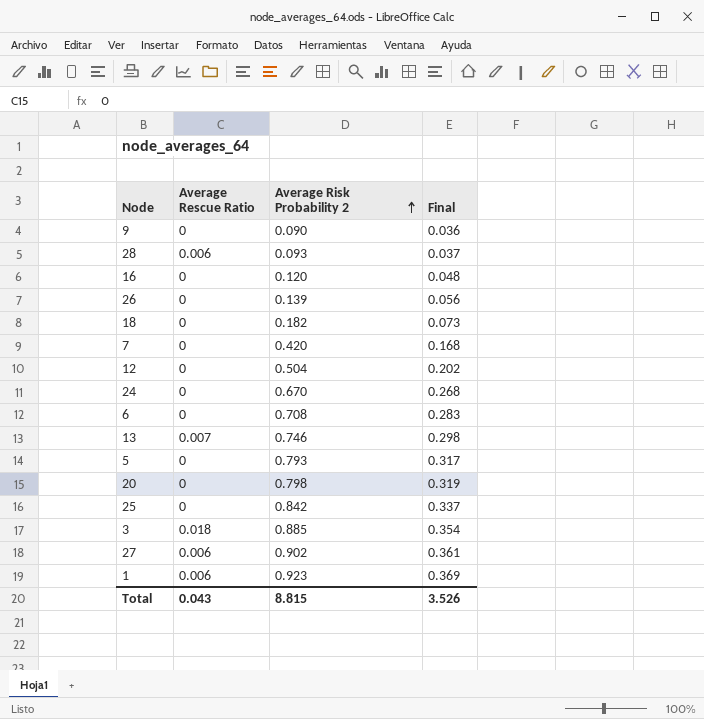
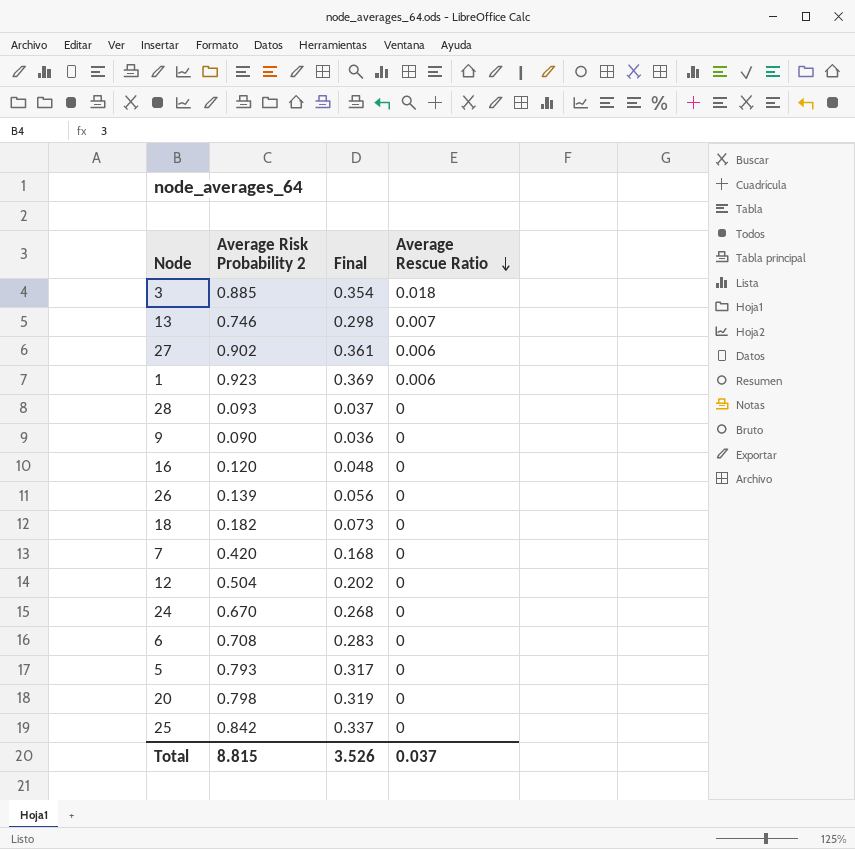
row order: Average Risk Probability 2 ascending -> Average Rescue Ratio descending
column Average Rescue Ratio | position: 2 -> 4
28 | Average Rescue Ratio: 0.006 -> 0
Total | Average Rescue Ratio: 0.043 -> 0.037

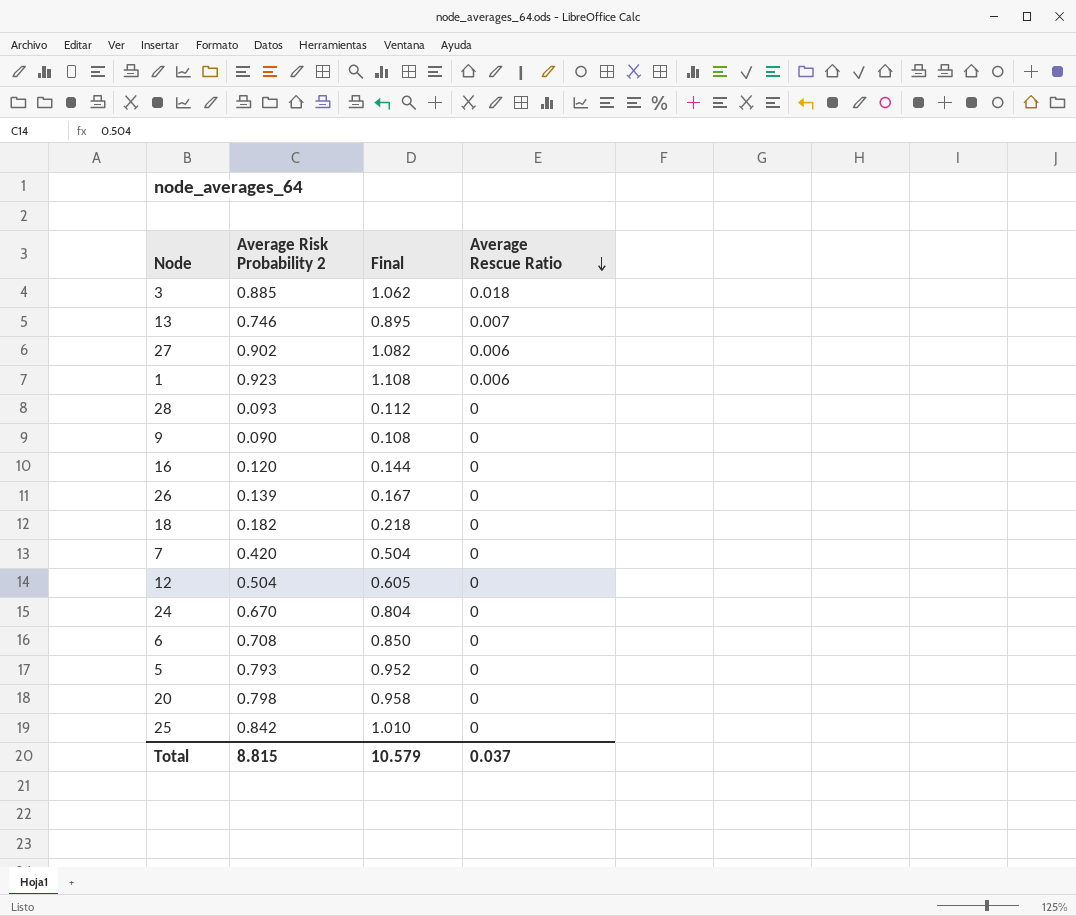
column Final | formula: [Average Risk Probability 2] * 0.4 -> [Average Risk Probability 2] * 1.2
Total | Final: 3.526 -> 10.579

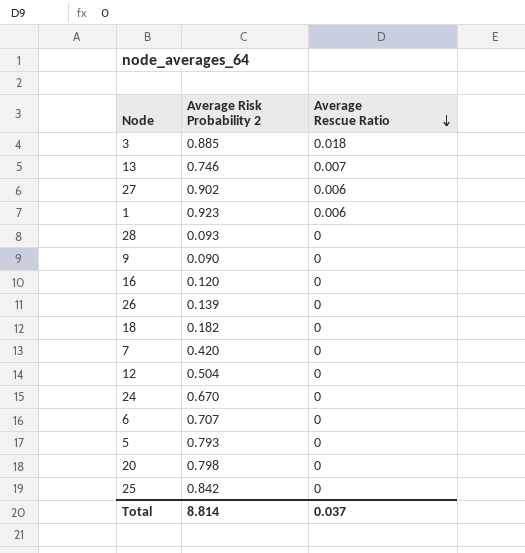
column Final | formula: [Average Risk Probability 2] * 1.2 -> none
6 | Average Risk Probability 2: 0.708 -> 0.707
Total | Average Risk Probability 2: 8.815 -> 8.814

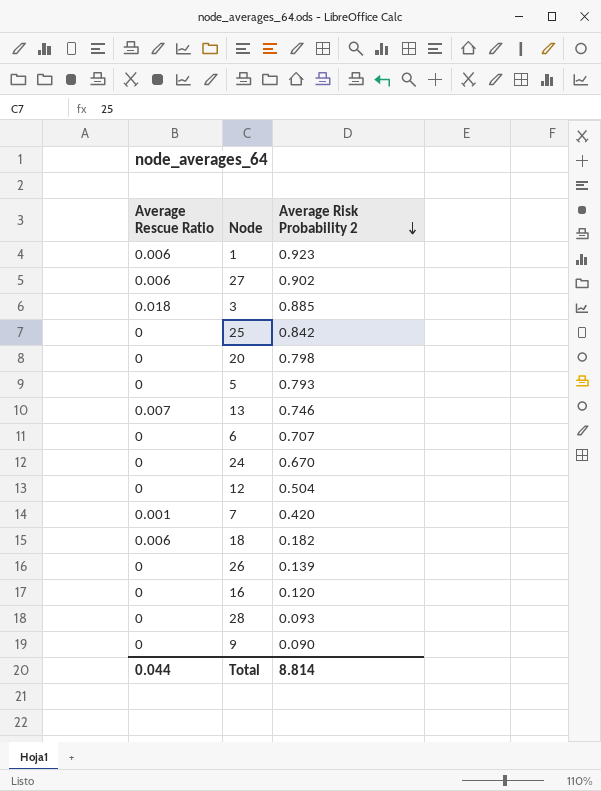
row order: Average Rescue Ratio descending -> Average Risk Probability 2 descending
column Average Rescue Ratio | position: 3 -> 1
7 | Average Rescue Ratio: 0 -> 0.001
18 | Average Rescue Ratio: 0 -> 0.006
Total | Average Rescue Ratio: 0.037 -> 0.044

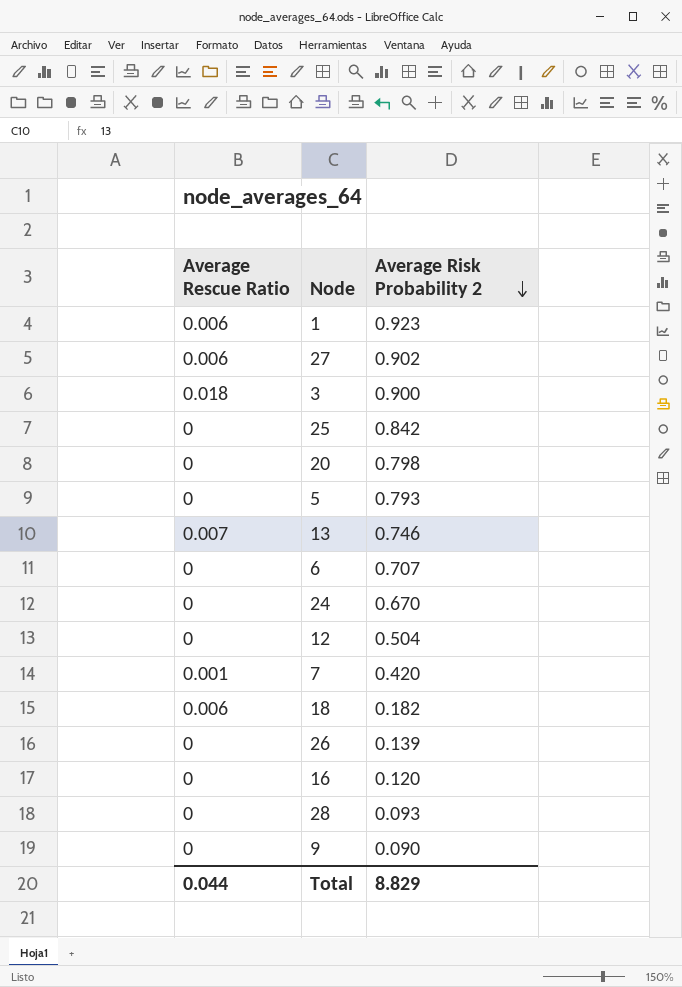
3 | Average Risk Probability 2: 0.885 -> 0.900
Total | Average Risk Probability 2: 8.814 -> 8.829

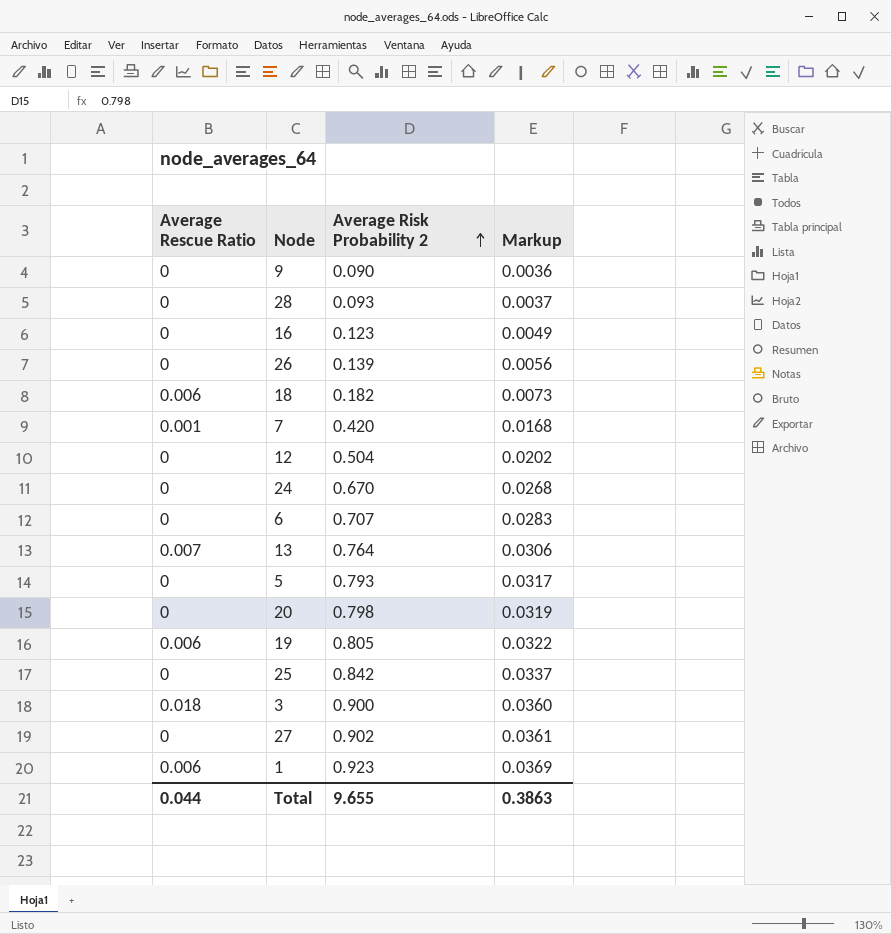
row order: Average Risk Probability 2 descending -> Average Risk Probability 2 ascending
column Markup | formula: none -> [Average Risk Probability 2] * 0.04
16 | Average Risk Probability 2: 0.120 -> 0.123
13 | Average Risk Probability 2: 0.746 -> 0.764
row 19: none -> 0.006 | 0.805 | 0.0322
27 | Average Rescue Ratio: 0.006 -> 0
Total | Average Risk Probability 2: 8.829 -> 9.655

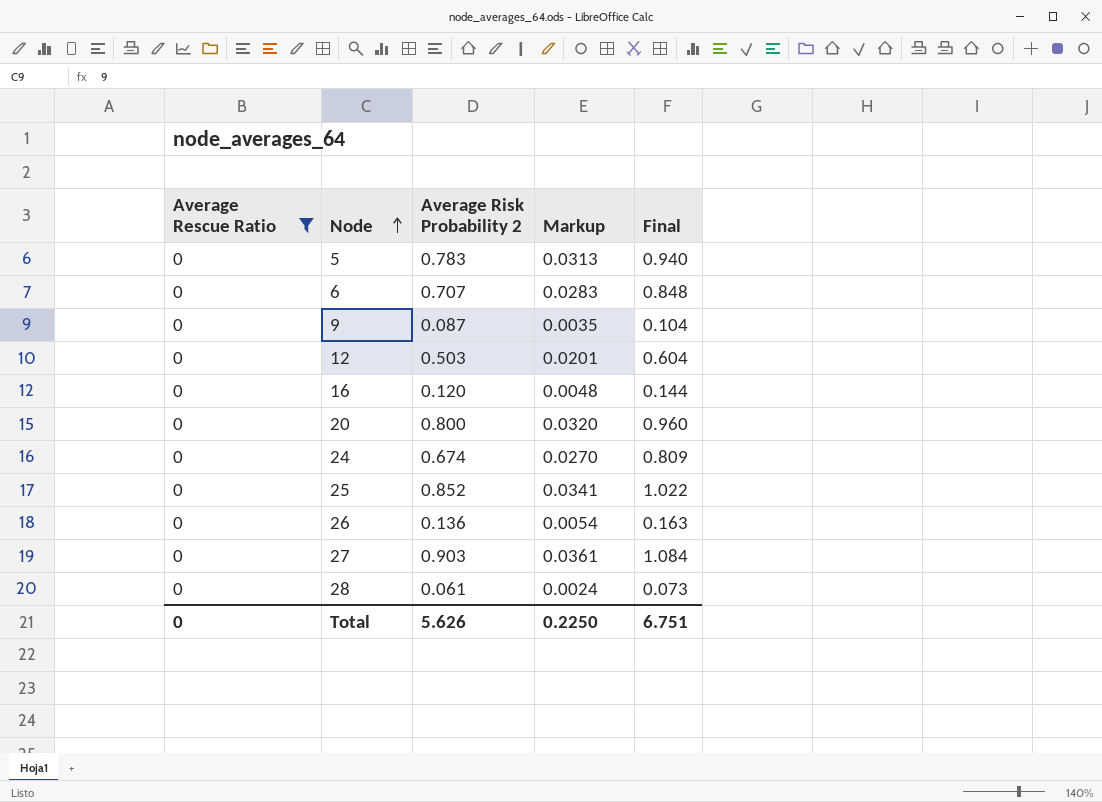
filter: none -> Average Rescue Ratio = 0
row order: Average Risk Probability 2 ascending -> Node ascending
column Final | formula: none -> [Average Risk Probability 2] * 1.2
5 | Average Risk Probability 2: 0.793 -> 0.783
5 | Markup: 0.0317 -> 0.0313
9 | Average Risk Probability 2: 0.090 -> 0.087
9 | Markup: 0.0036 -> 0.0035
12 | Average Risk Probability 2: 0.504 -> 0.503
12 | Markup: 0.0202 -> 0.0201
16 | Average Risk Probability 2: 0.123 -> 0.120
16 | Markup: 0.0049 -> 0.0048
20 | Average Risk Probability 2: 0.798 -> 0.800
20 | Markup: 0.0319 -> 0.0320
24 | Average Risk Probability 2: 0.670 -> 0.674
24 | Markup: 0.0268 -> 0.0270
25 | Average Risk Probability 2: 0.842 -> 0.852
25 | Markup: 0.0337 -> 0.0341
26 | Average Risk Probability 2: 0.139 -> 0.136
26 | Markup: 0.0056 -> 0.0054
27 | Average Risk Probability 2: 0.902 -> 0.903
28 | Average Risk Probability 2: 0.093 -> 0.061
28 | Markup: 0.0037 -> 0.0024
Total | Average Rescue Ratio: 0.044 -> 0
Total | Average Risk Probability 2: 9.655 -> 5.626
Total | Markup: 0.3863 -> 0.2250

